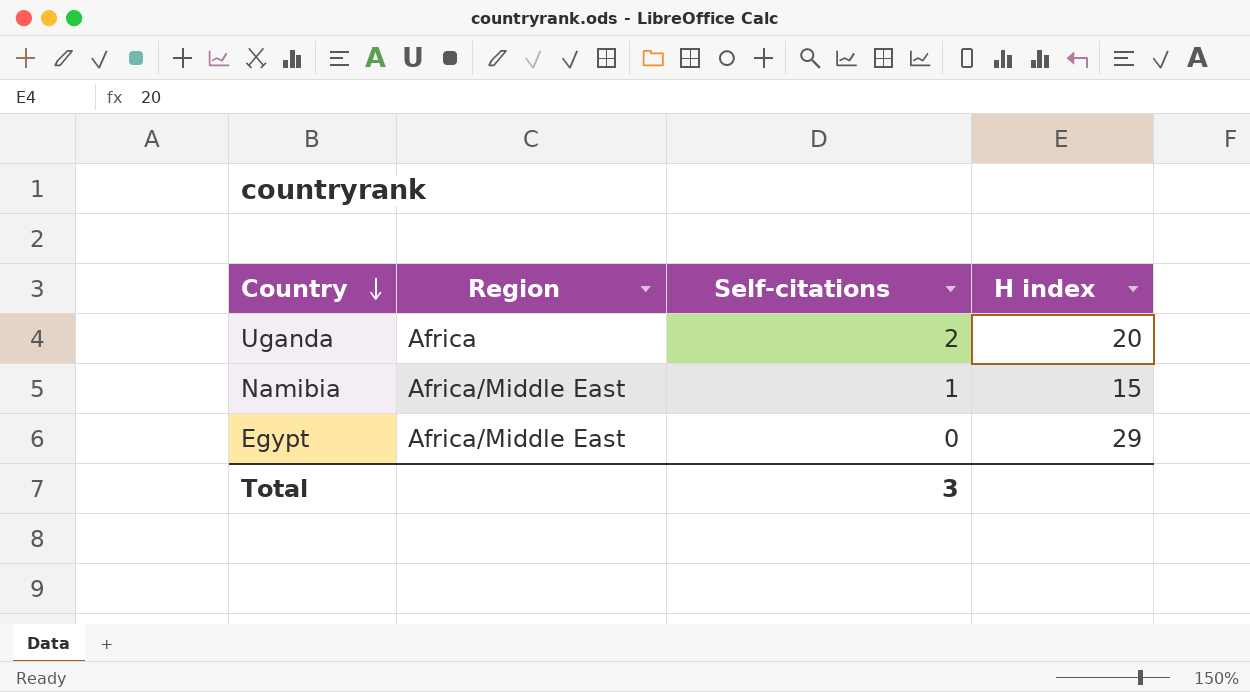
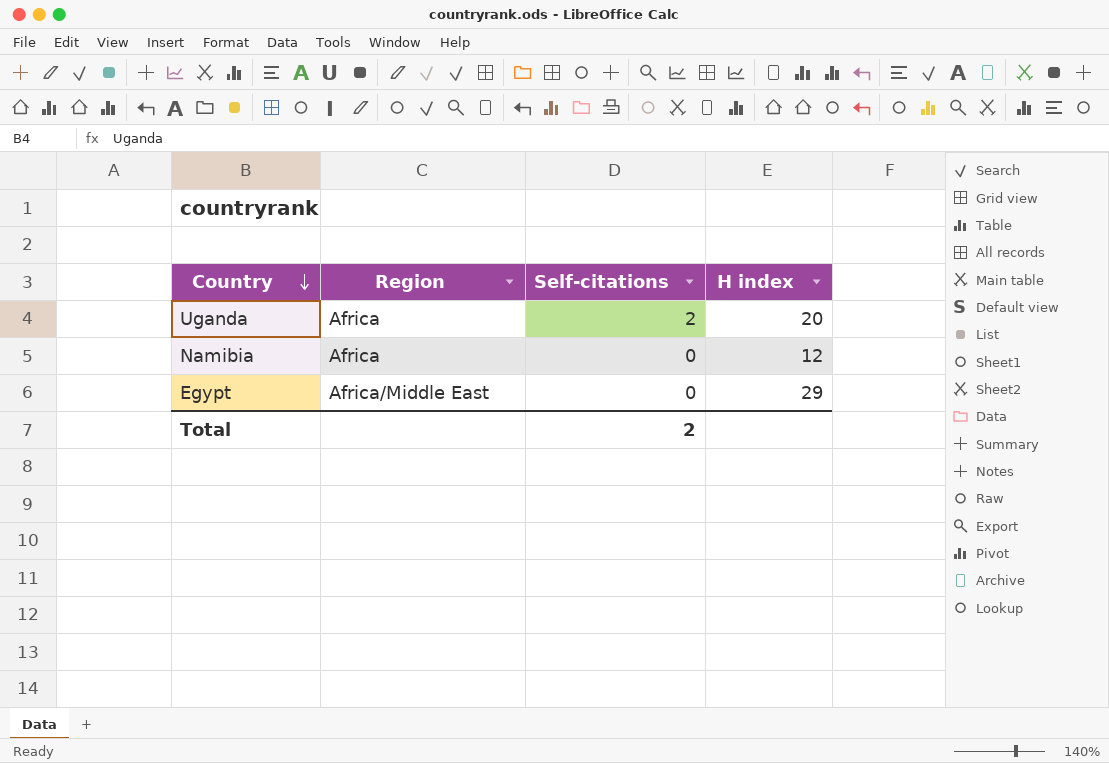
Namibia | Region: Africa/Middle East -> Africa
Namibia | Self-citations: 1 -> 0
Namibia | H index: 15 -> 12
Total | Self-citations: 3 -> 2

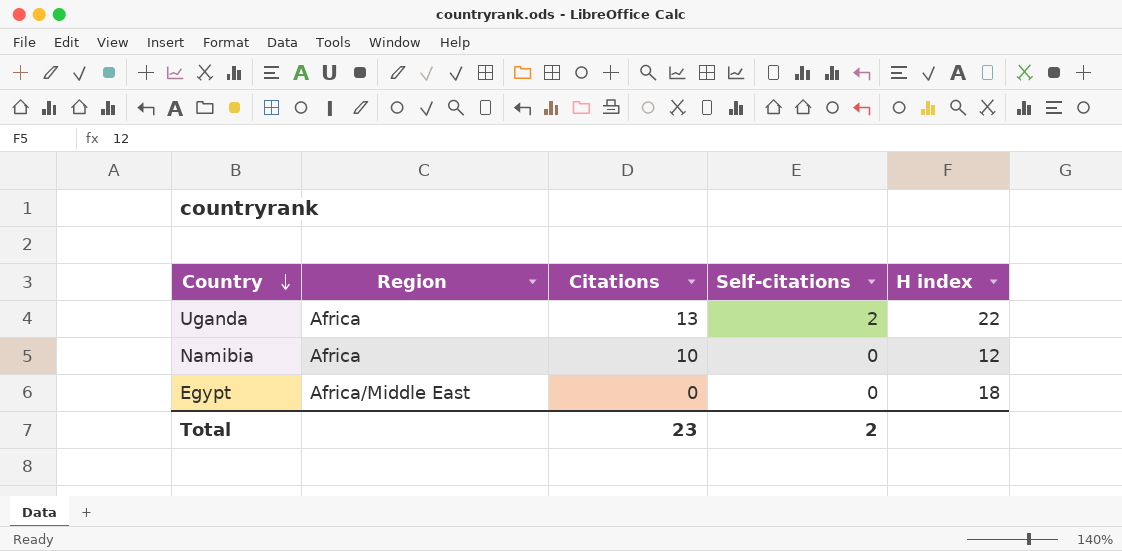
column Citations | position: none -> 3
Uganda | H index: 20 -> 22
Egypt | H index: 29 -> 18

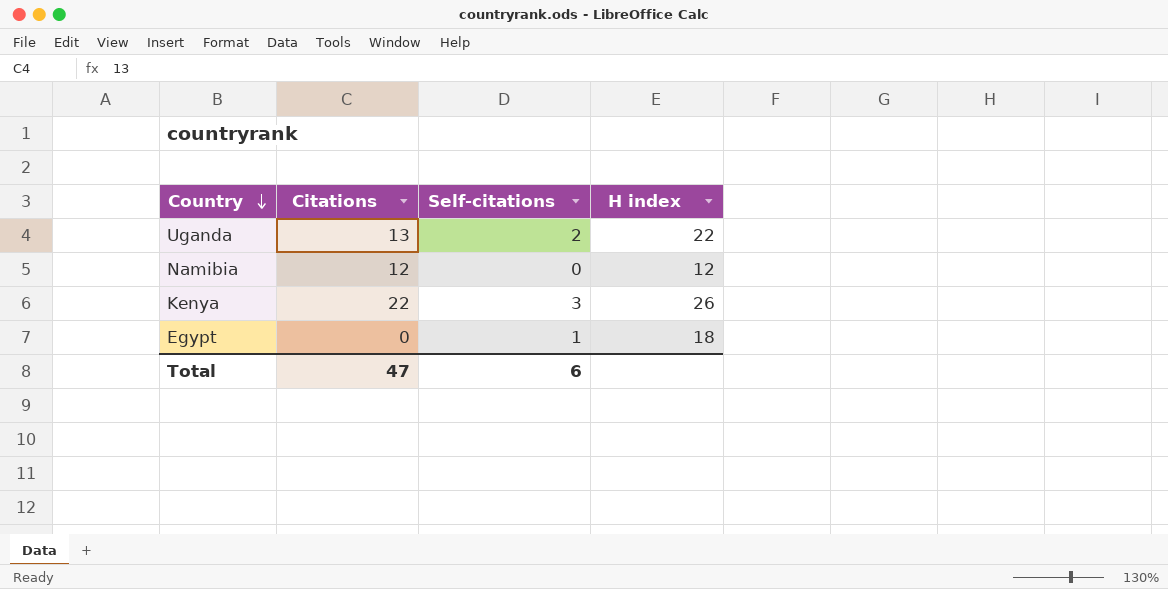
column Region | position: 2 -> none
Namibia | Citations: 10 -> 12
row Kenya: none -> 22 | 3 | 26
Egypt | Self-citations: 0 -> 1
Total | Citations: 23 -> 47
Total | Self-citations: 2 -> 6

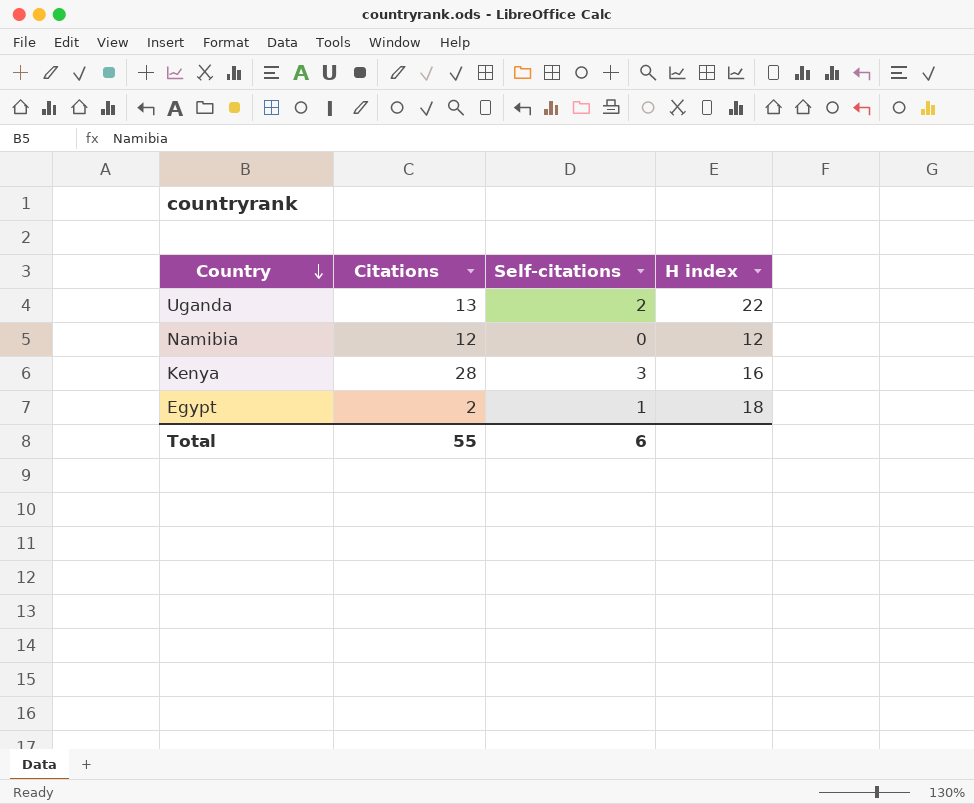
Kenya | Citations: 22 -> 28
Kenya | H index: 26 -> 16
Egypt | Citations: 0 -> 2
Total | Citations: 47 -> 55

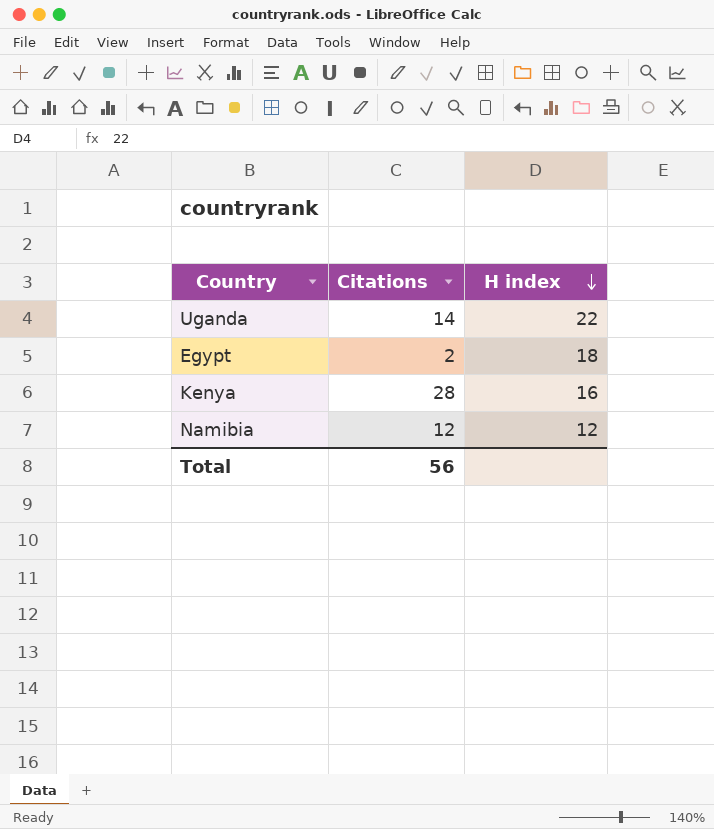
row order: Country descending -> H index descending
column Self-citations | position: 3 -> none
Uganda | Citations: 13 -> 14
Total | Citations: 55 -> 56

